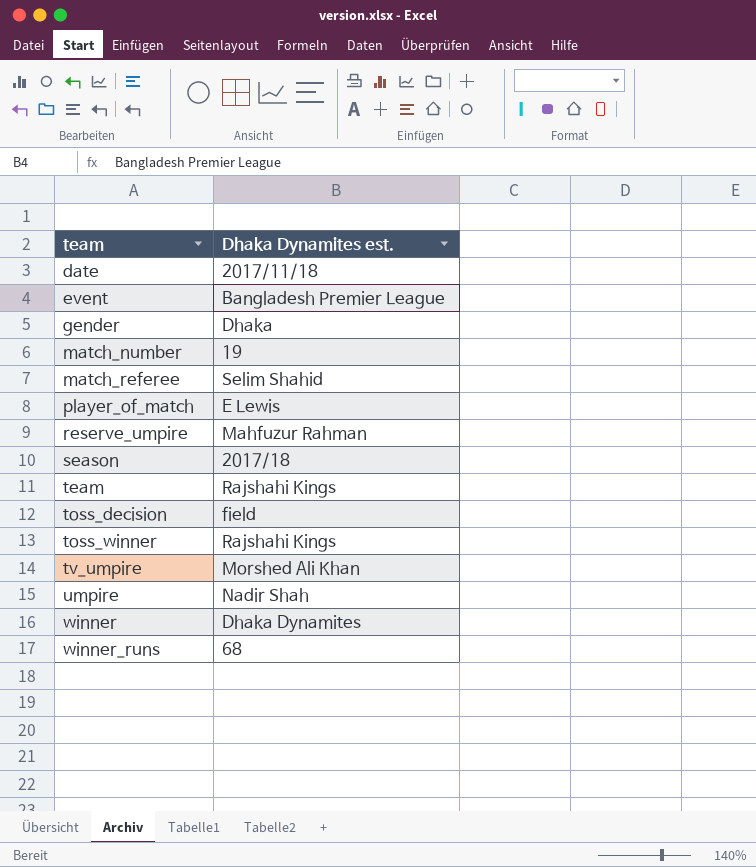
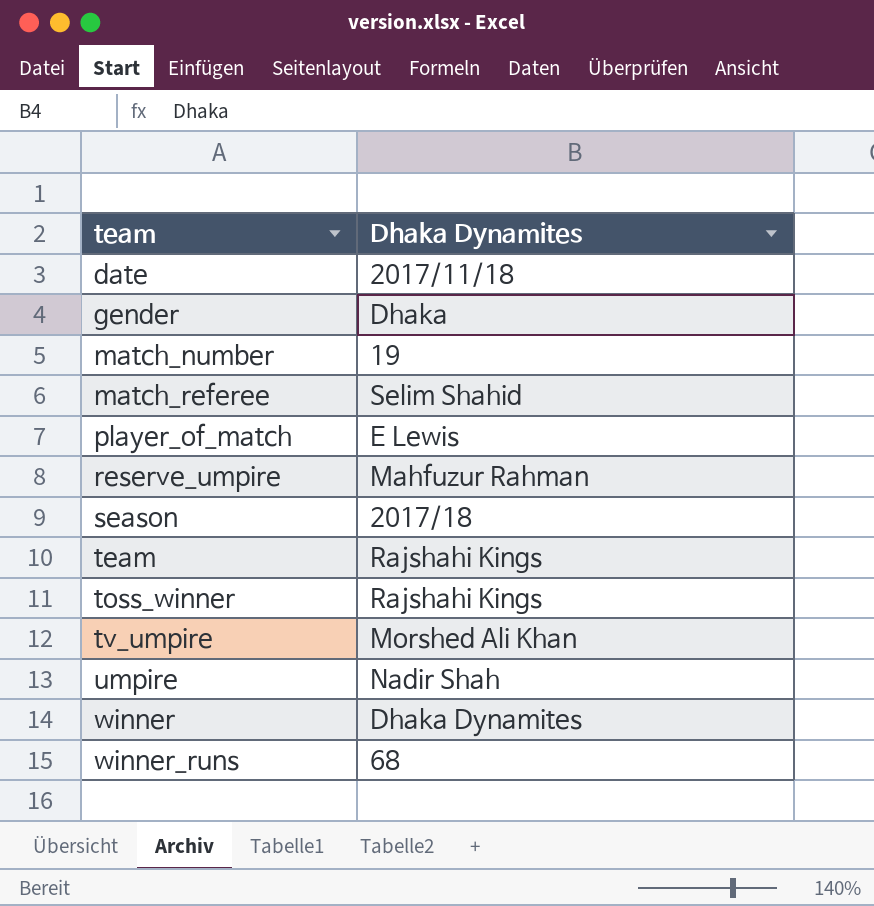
column name: Dhaka Dynamites est. -> Dhaka Dynamites
row event: Bangladesh Premier League -> none
row toss_decision: field -> none

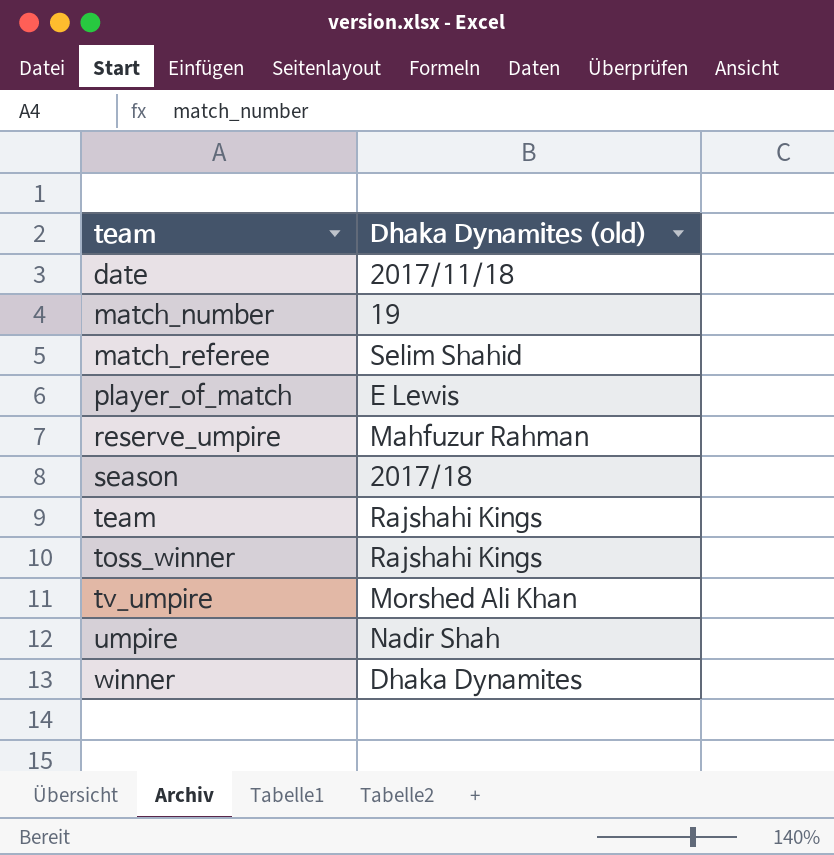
column name: Dhaka Dynamites -> Dhaka Dynamites (old)
row gender: Dhaka -> none
row winner_runs: 68 -> none

